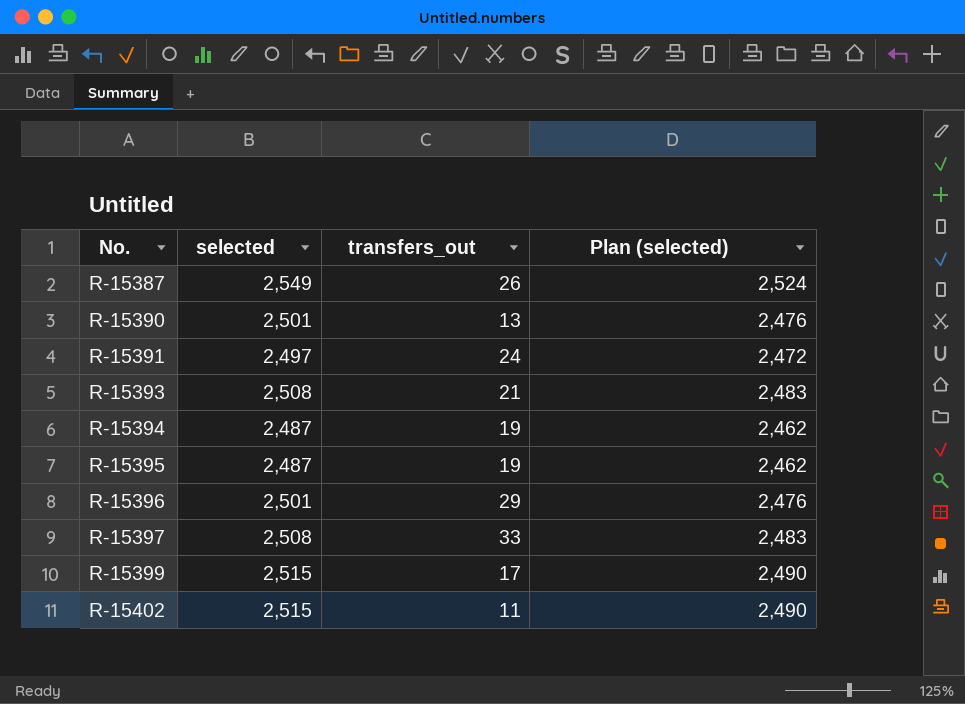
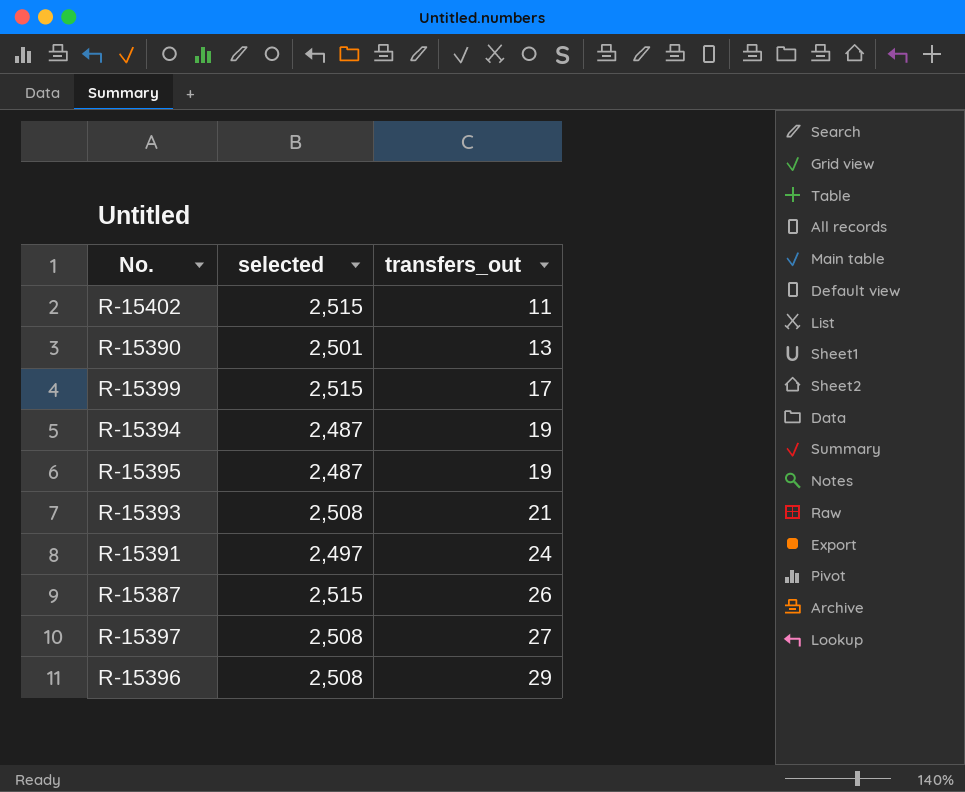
row order: No. ascending -> transfers_out ascending
column Plan (selected) | formula: [selected] - 25 -> none
R-15387 | selected: 2,549 -> 2,515
R-15397 | transfers_out: 33 -> 27
R-15396 | selected: 2,501 -> 2,508

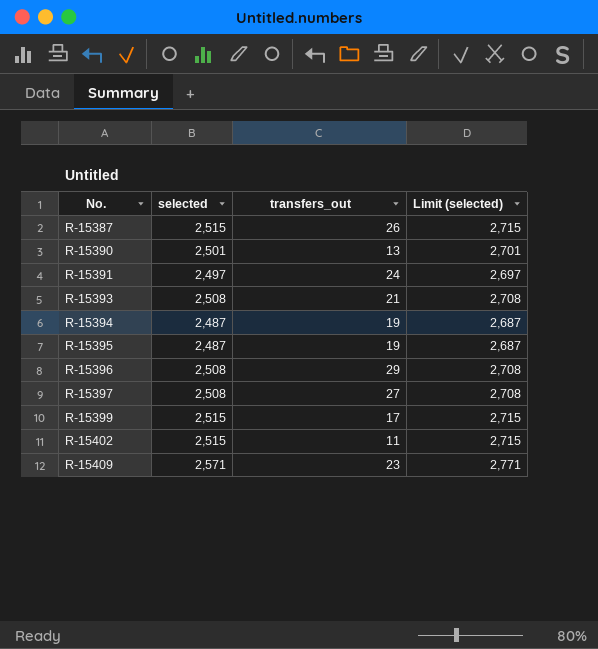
row order: transfers_out ascending -> No. ascending
column Limit (selected) | formula: none -> [selected] + 200
row R-15409: none -> 2,571 | 23 | 2,771

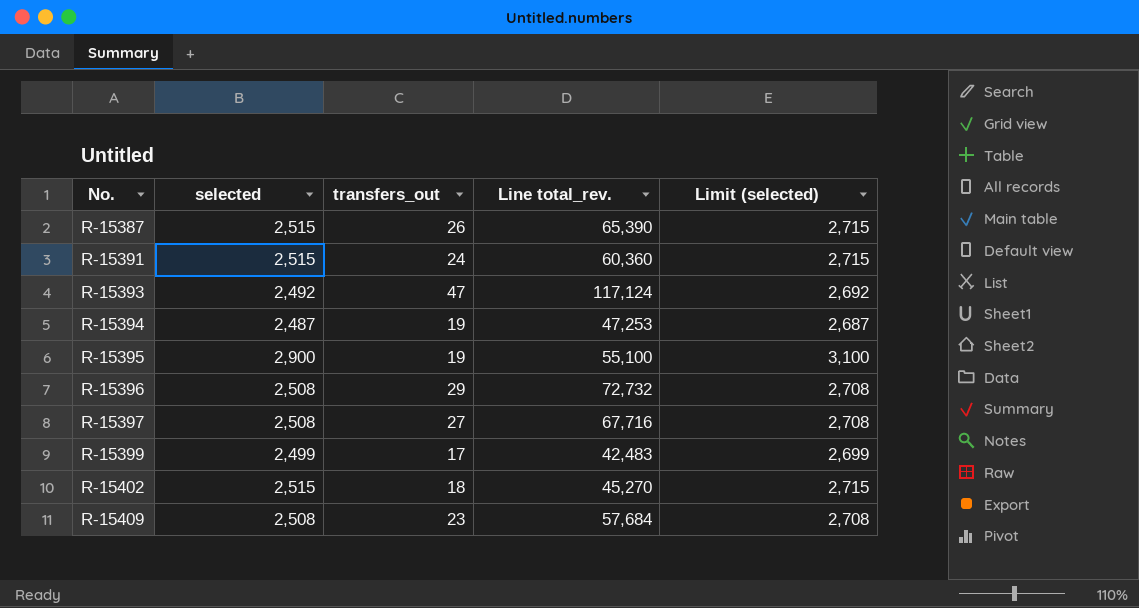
column Line total_rev. | formula: none -> [selected] * [transfers_out]
row R-15390: 2,501 | 13 | 2,701 -> none
R-15391 | selected: 2,497 -> 2,515
R-15391 | Limit (selected): 2,697 -> 2,715
R-15393 | selected: 2,508 -> 2,492
R-15393 | transfers_out: 21 -> 47
R-15393 | Limit (selected): 2,708 -> 2,692
R-15395 | selected: 2,487 -> 2,900
R-15395 | Limit (selected): 2,687 -> 3,100
R-15399 | selected: 2,515 -> 2,499
R-15399 | Limit (selected): 2,715 -> 2,699
R-15402 | transfers_out: 11 -> 18
R-15409 | selected: 2,571 -> 2,508
R-15409 | Limit (selected): 2,771 -> 2,708

